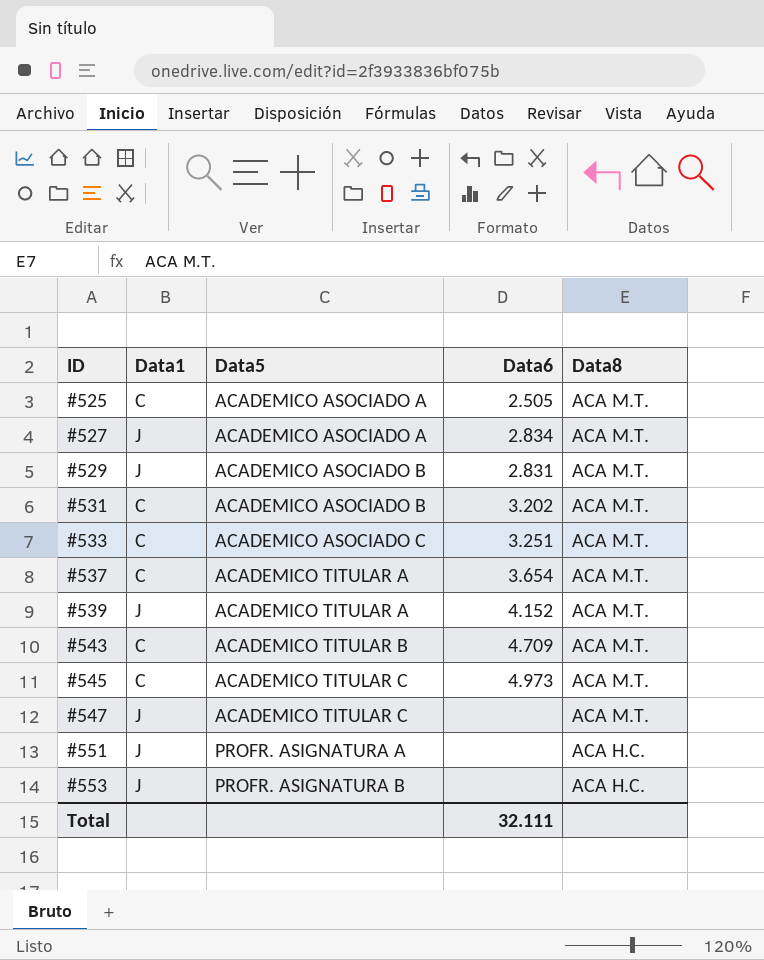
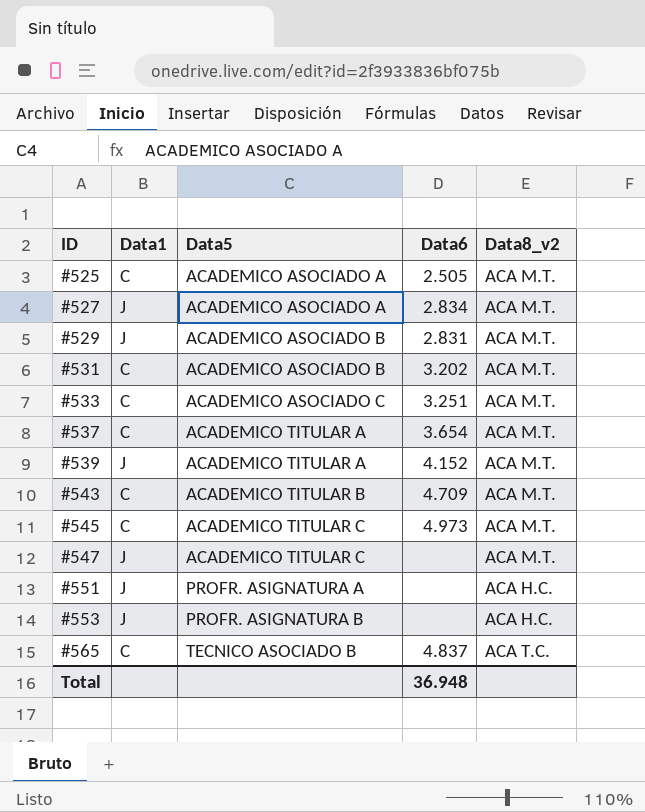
column name: Data8 -> Data8_v2
row #565: none -> C | TECNICO ASOCIADO B | 4.837 | ACA T.C.
Total | Data6: 32.111 -> 36.948

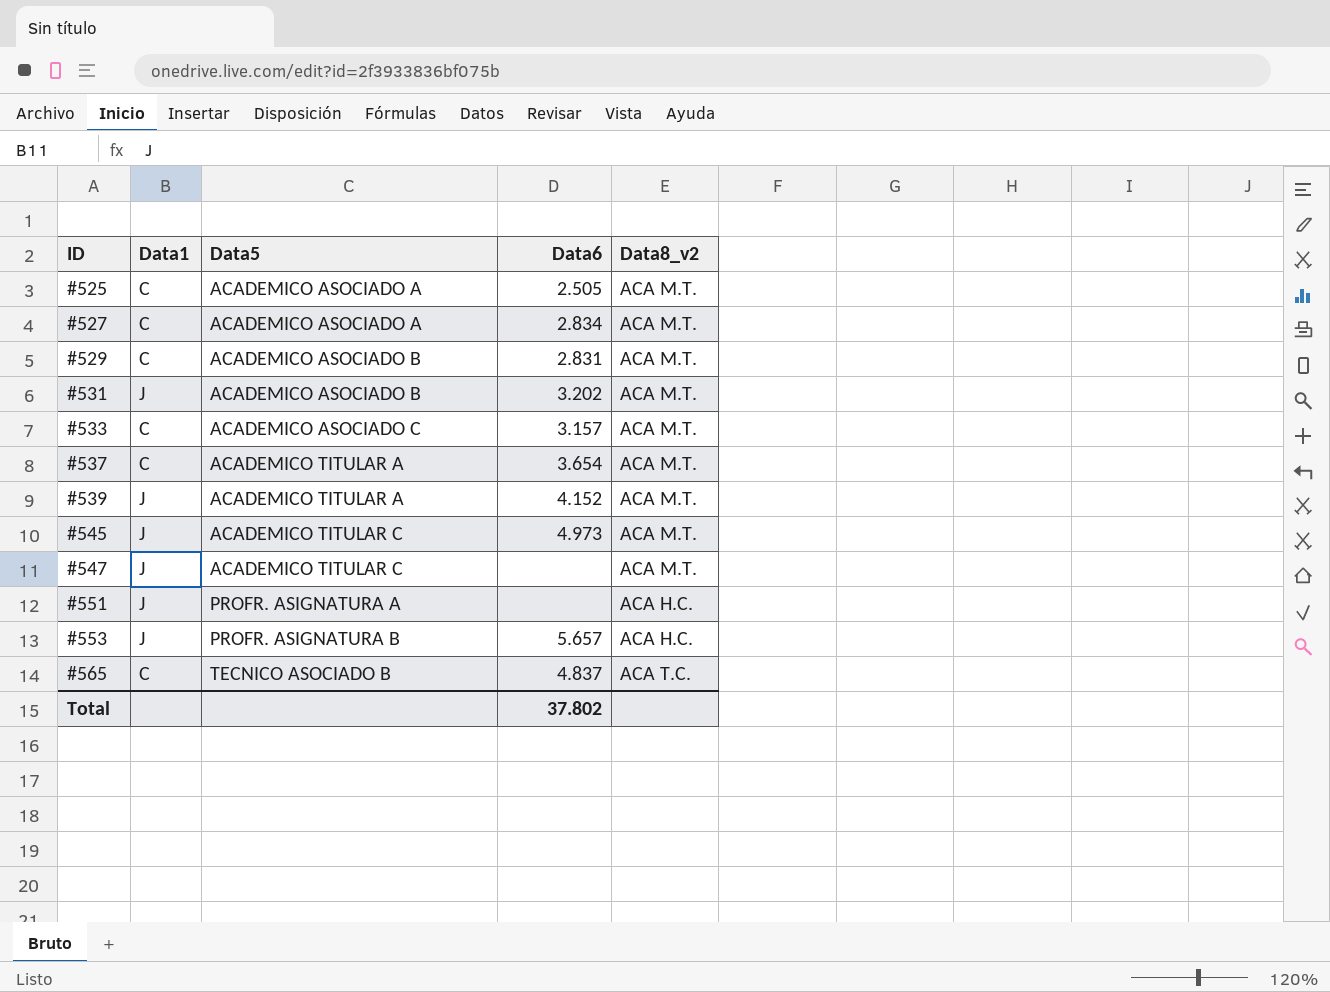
row #543: C | ACADEMICO TITULAR B | 4.709 | ACA M.T. -> none
#527 | Data1: J -> C
#529 | Data1: J -> C
#531 | Data1: C -> J
#533 | Data6: 3.251 -> 3.157
#545 | Data1: C -> J
#553 | Data6: none -> 5.657
Total | Data6: 36.948 -> 37.802

